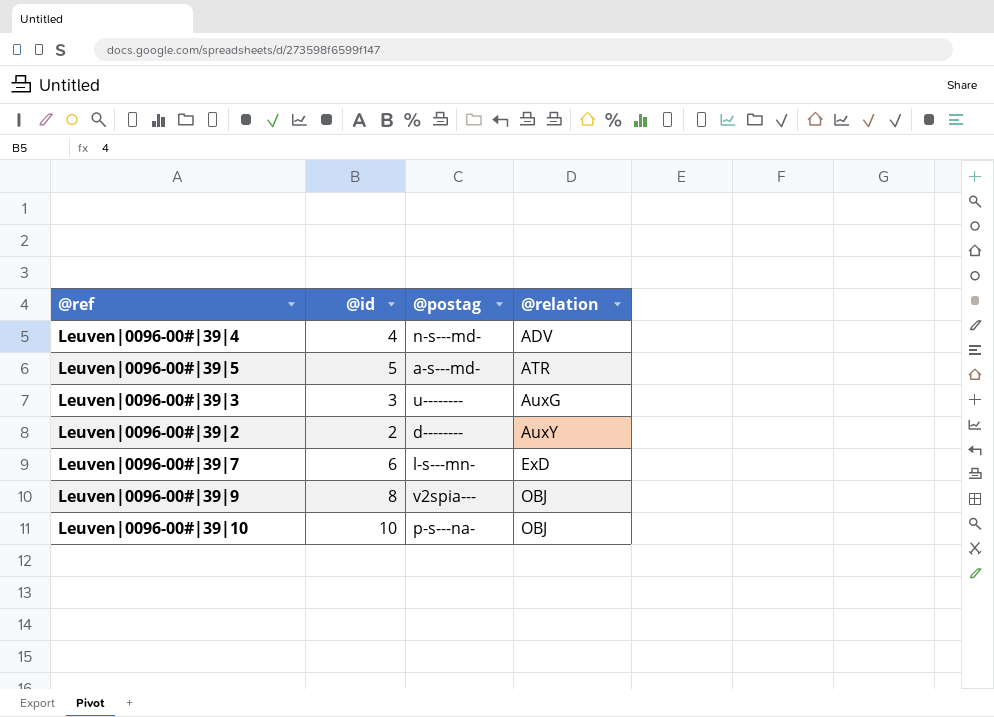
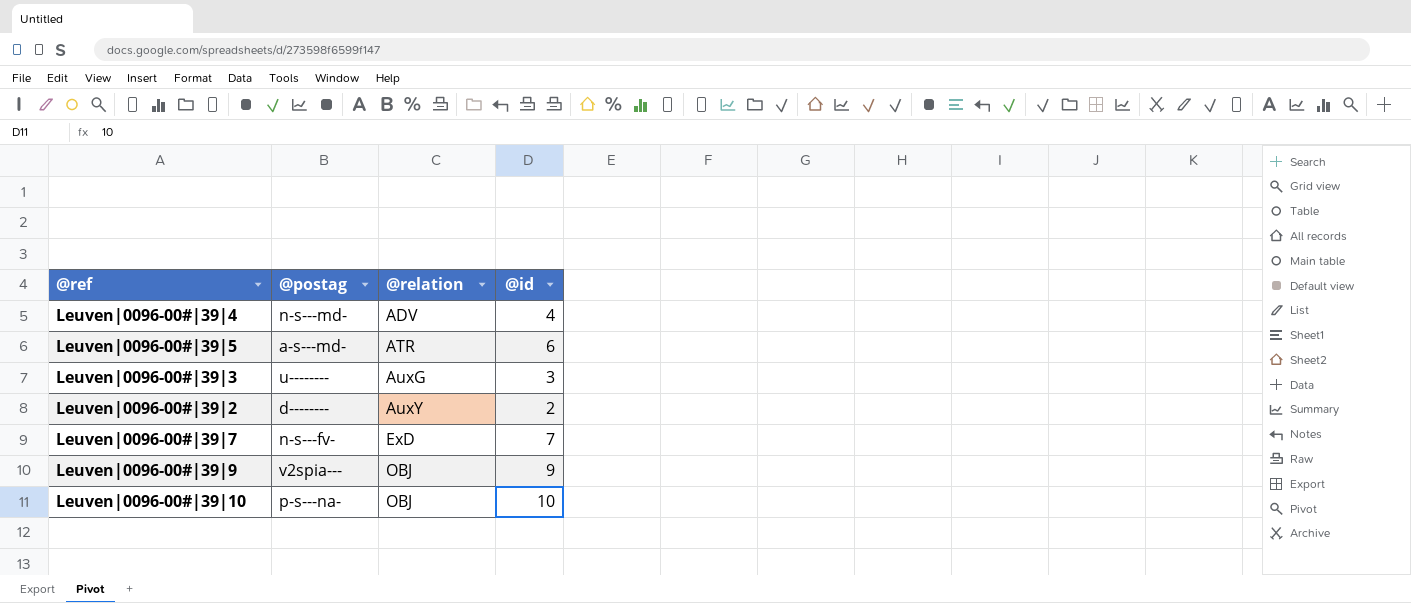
column @id | position: 2 -> 4
Leuven|0096-00#|39|5 | @id: 5 -> 6
Leuven|0096-00#|39|7 | @postag: l-s---mn- -> n-s---fv-
Leuven|0096-00#|39|7 | @id: 6 -> 7
Leuven|0096-00#|39|9 | @id: 8 -> 9

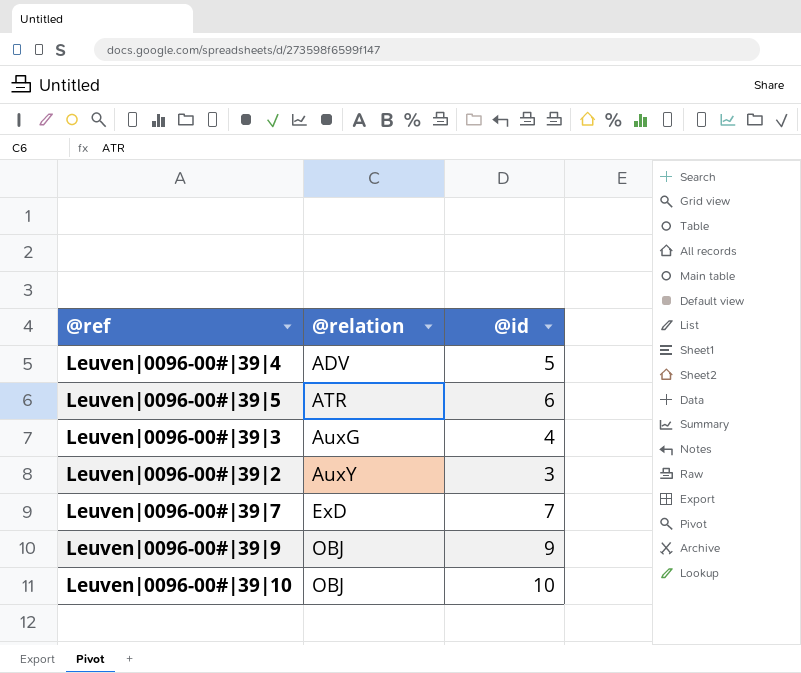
column @postag | position: 2 -> none
Leuven|0096-00#|39|4 | @id: 4 -> 5
Leuven|0096-00#|39|3 | @id: 3 -> 4
Leuven|0096-00#|39|2 | @id: 2 -> 3

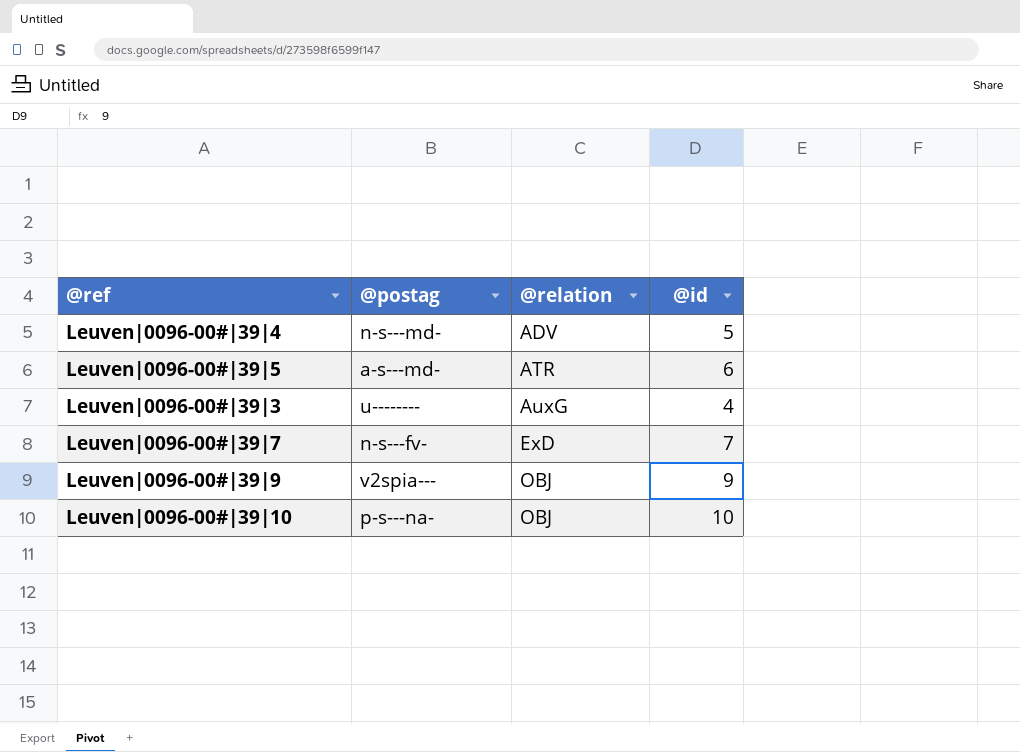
column @postag | position: none -> 2
row Leuven|0096-00#|39|2: AuxY | 3 -> none

